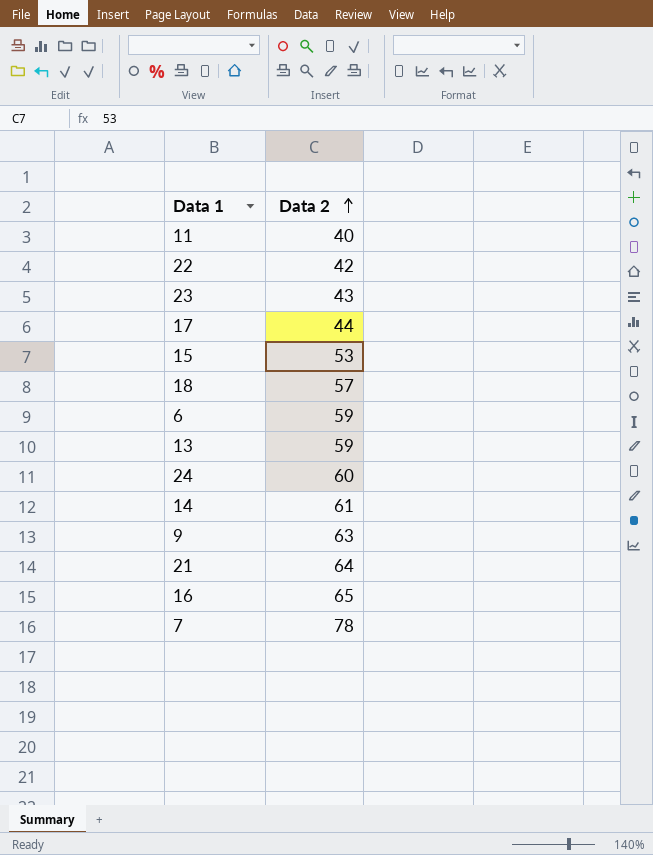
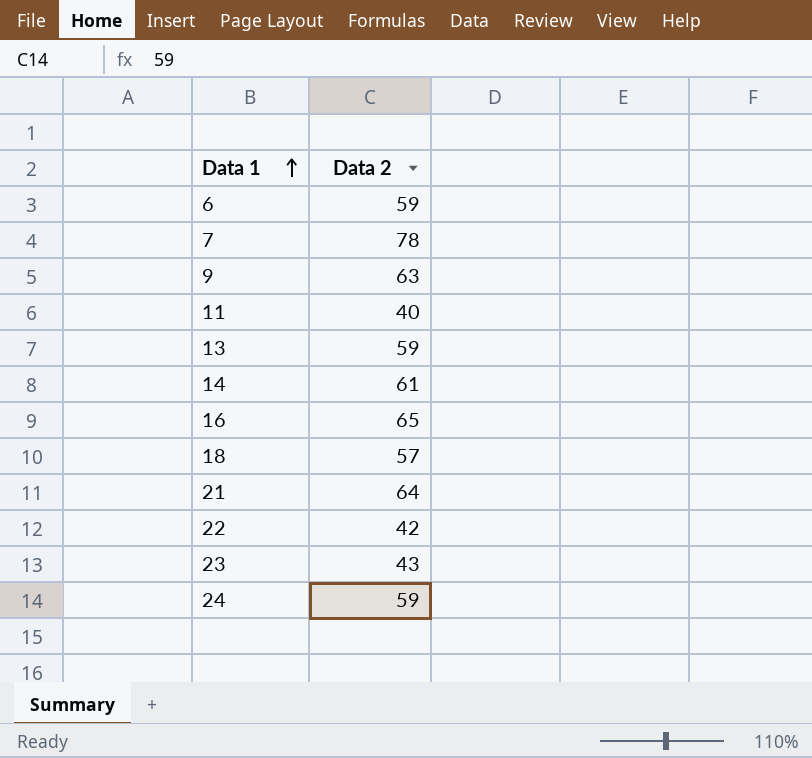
row order: Data 2 ascending -> Data 1 ascending
row 17: 44 -> none
row 15: 53 -> none
24 | Data 2: 60 -> 59

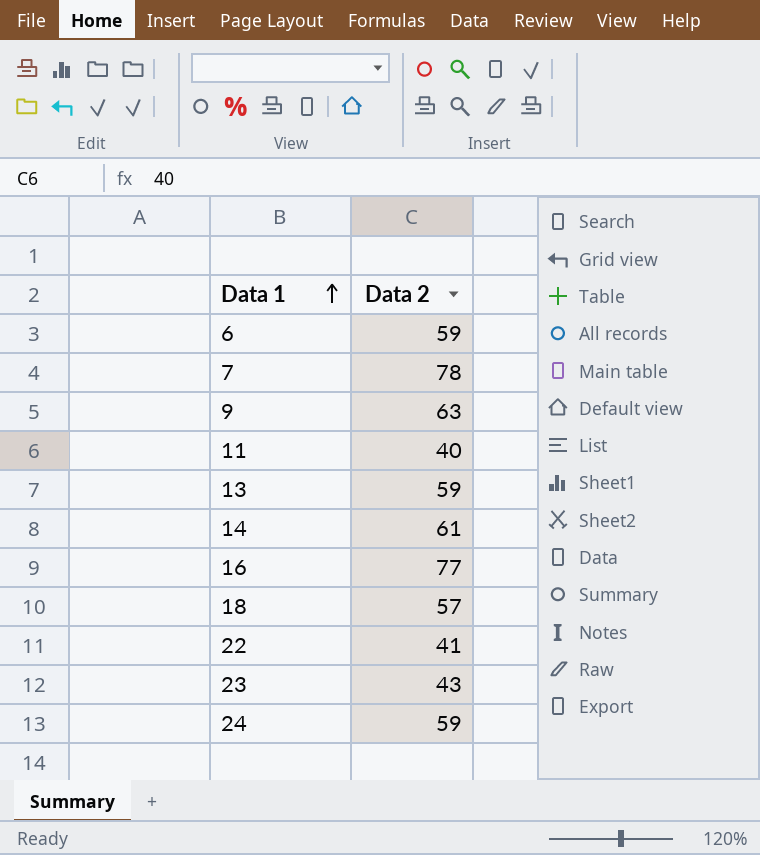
row 21: 64 -> none
16 | Data 2: 65 -> 77
22 | Data 2: 42 -> 41

